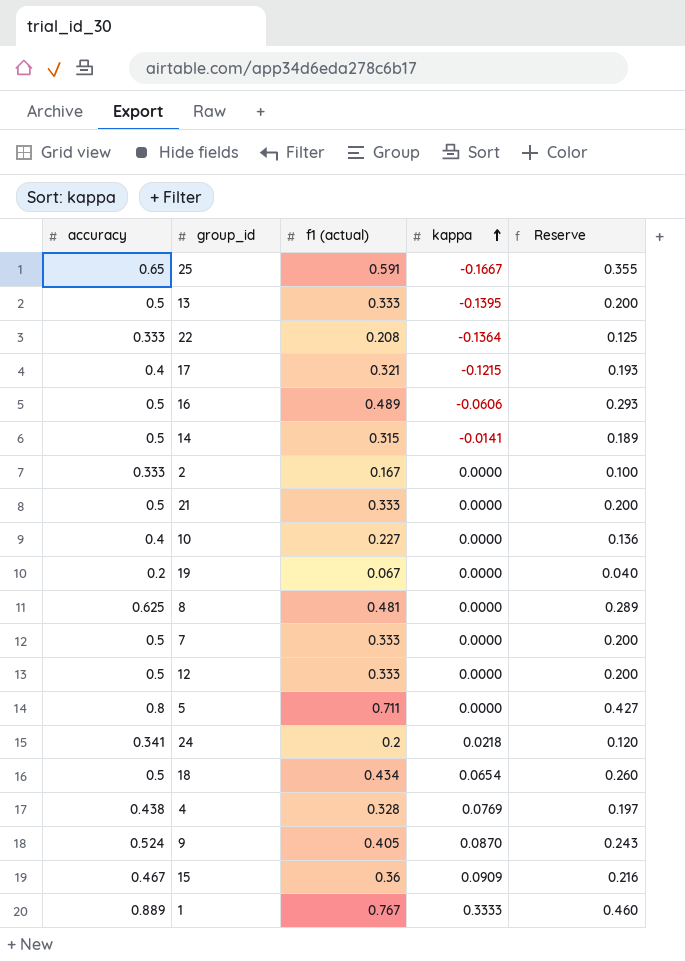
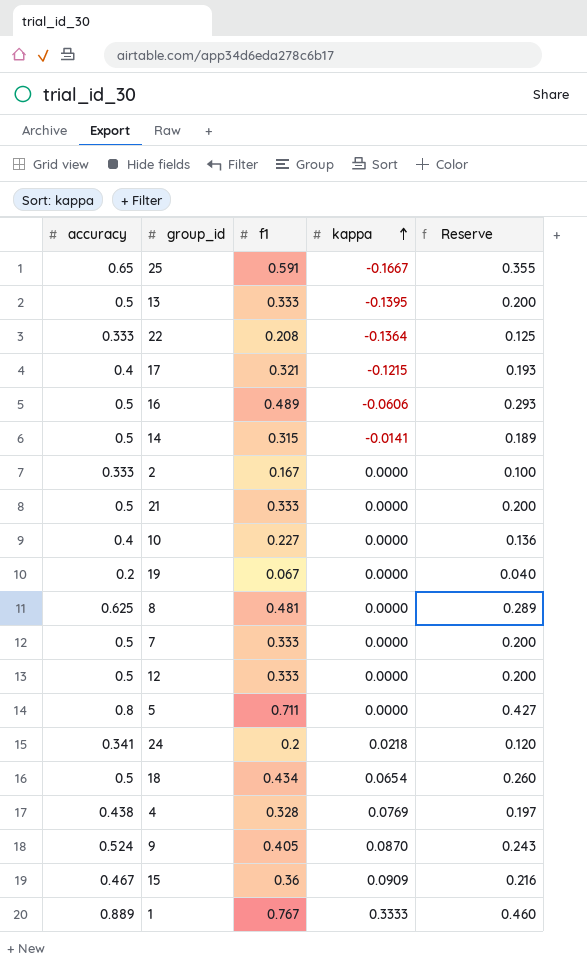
column name: f1 (actual) -> f1

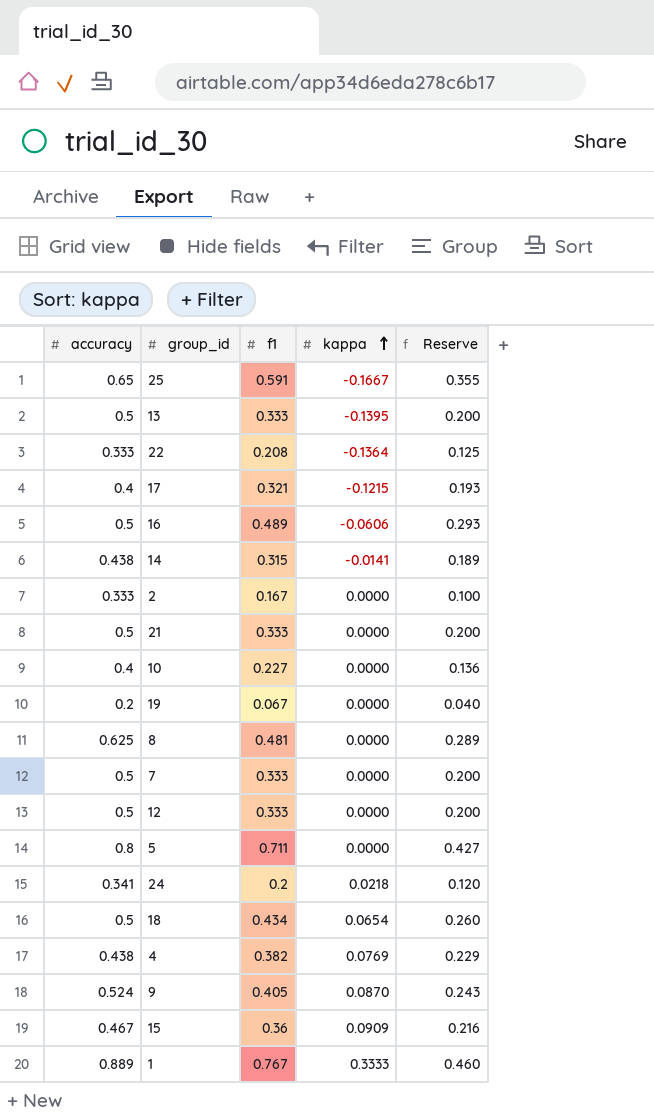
14 | accuracy: 0.5 -> 0.438
4 | f1: 0.328 -> 0.382
4 | Reserve: 0.197 -> 0.229

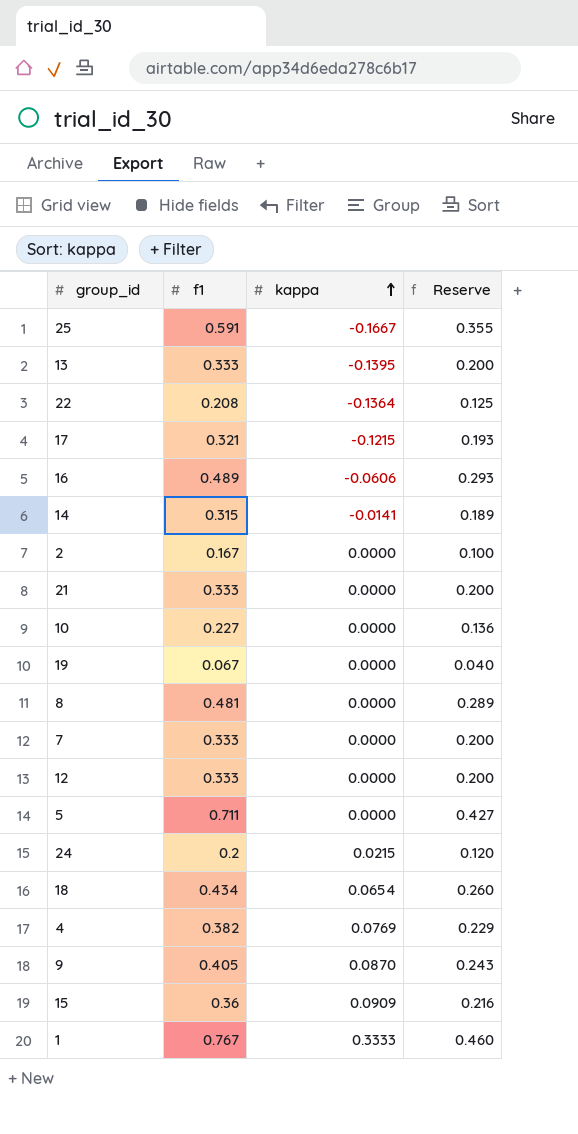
column accuracy | position: 1 -> none
24 | kappa: 0.0218 -> 0.0215

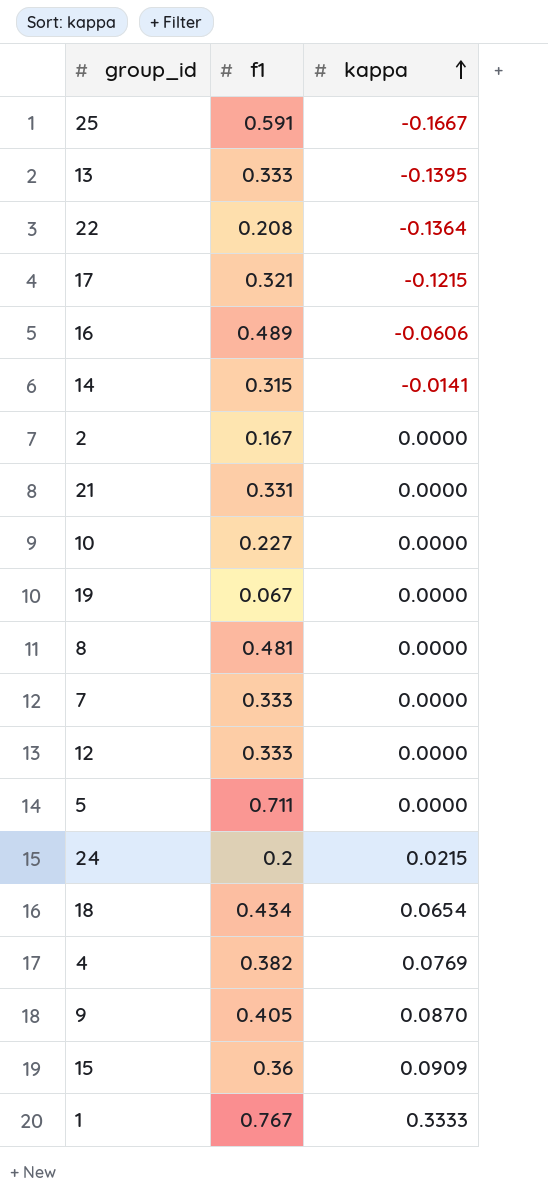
column Reserve | formula: [f1] * 0.6 -> none
21 | f1: 0.333 -> 0.331

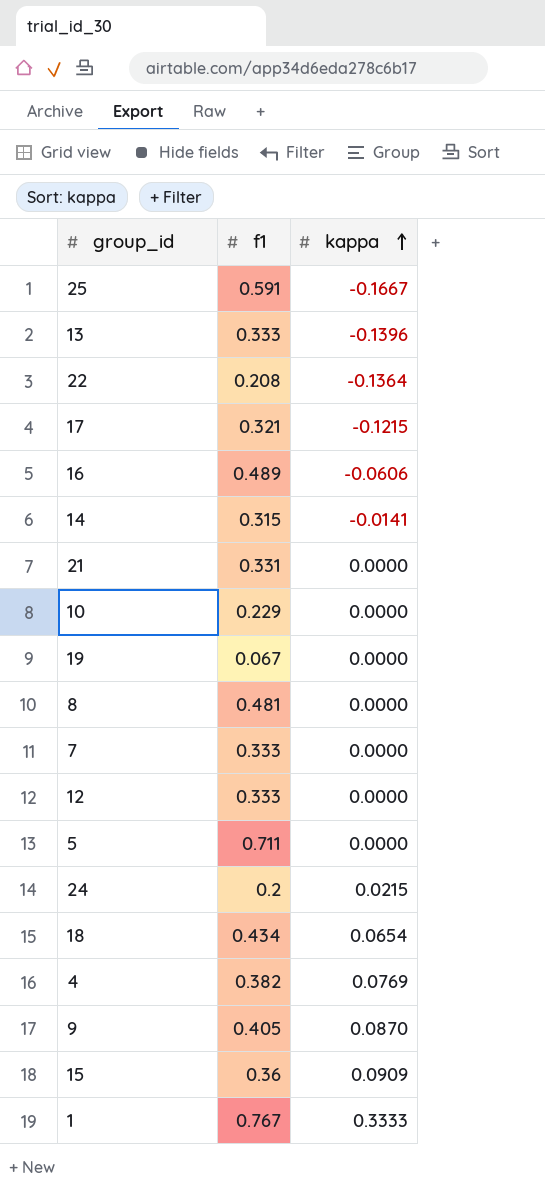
row 2: 0.167 | 0.0000 -> none
13 | kappa: -0.1395 -> -0.1396
10 | f1: 0.227 -> 0.229

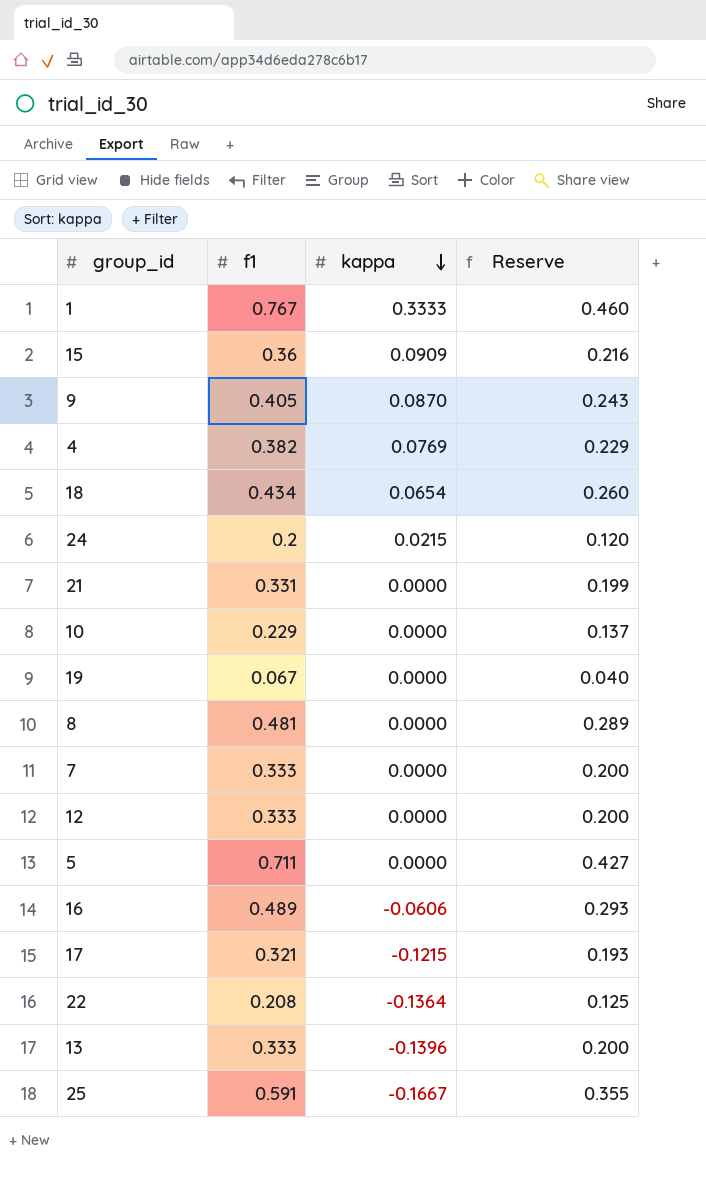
row order: kappa ascending -> kappa descending
column Reserve | formula: none -> [f1] * 0.6
row 14: 0.315 | -0.0141 -> none

